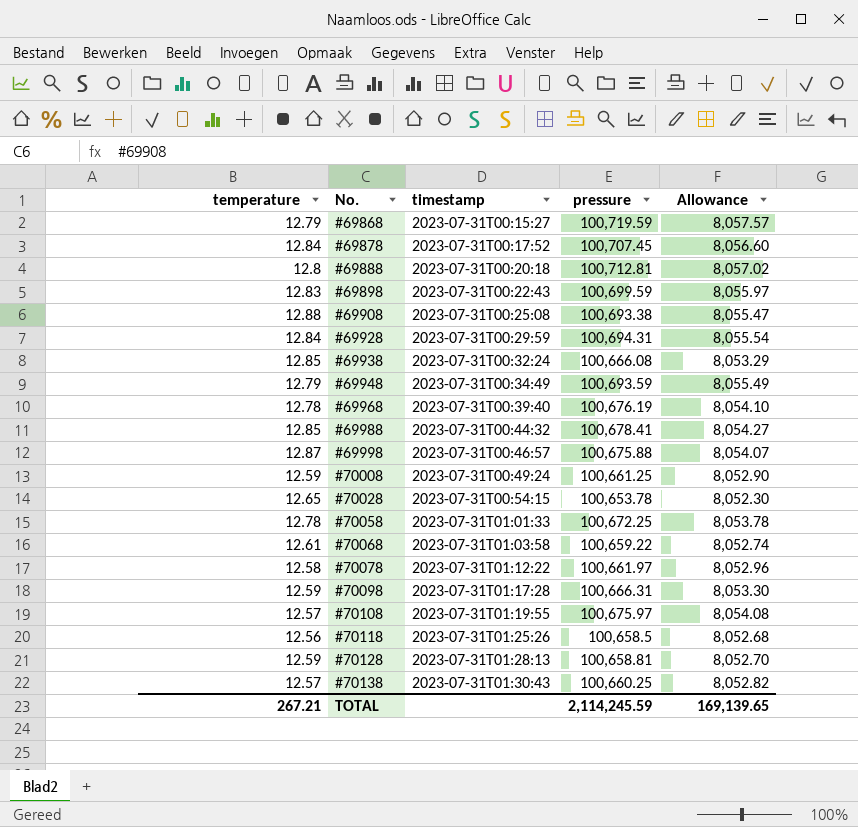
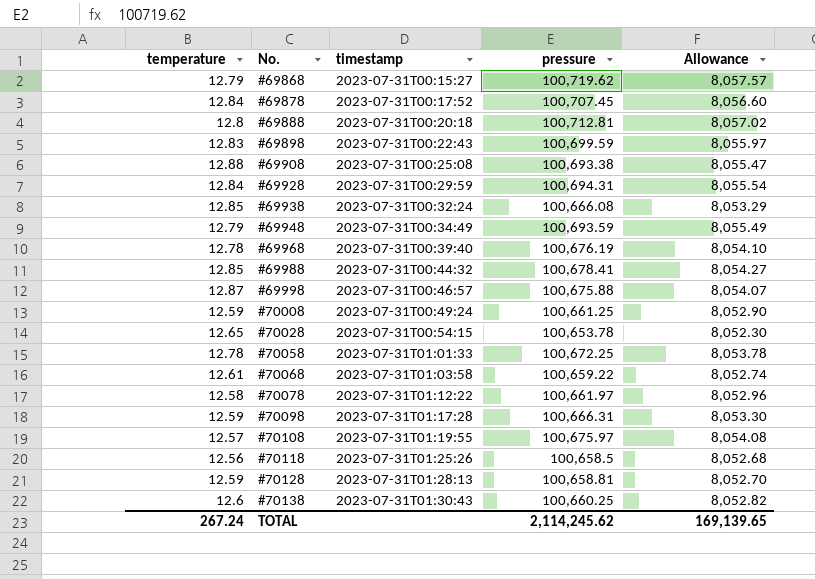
#69868 | pressure: 100,719.59 -> 100,719.62
#70138 | temperature: 12.57 -> 12.6
TOTAL | temperature: 267.21 -> 267.24
TOTAL | pressure: 2,114,245.59 -> 2,114,245.62

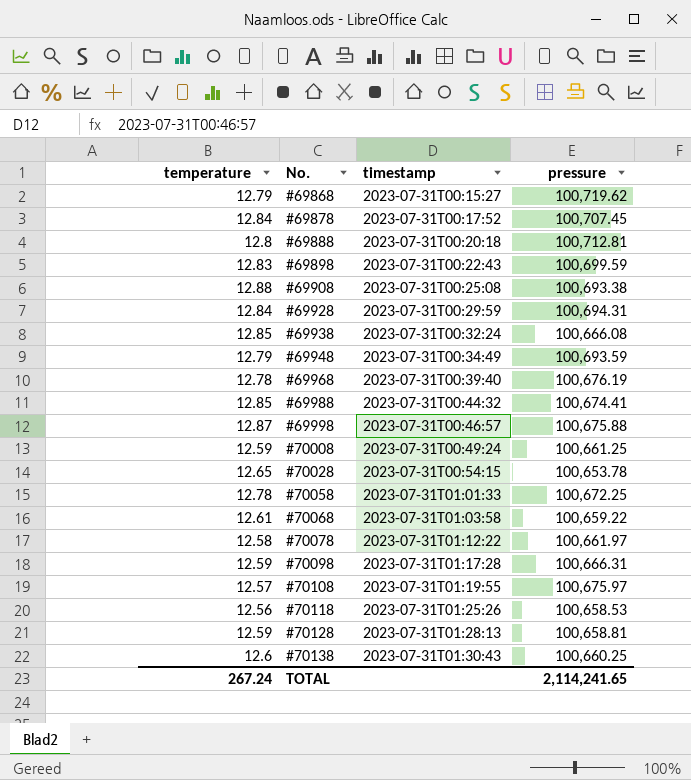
column Allowance | formula: [pressure] * 0.08 -> none
#69988 | pressure: 100,678.41 -> 100,674.41
#70118 | pressure: 100,658.5 -> 100,658.53
TOTAL | pressure: 2,114,245.62 -> 2,114,241.65

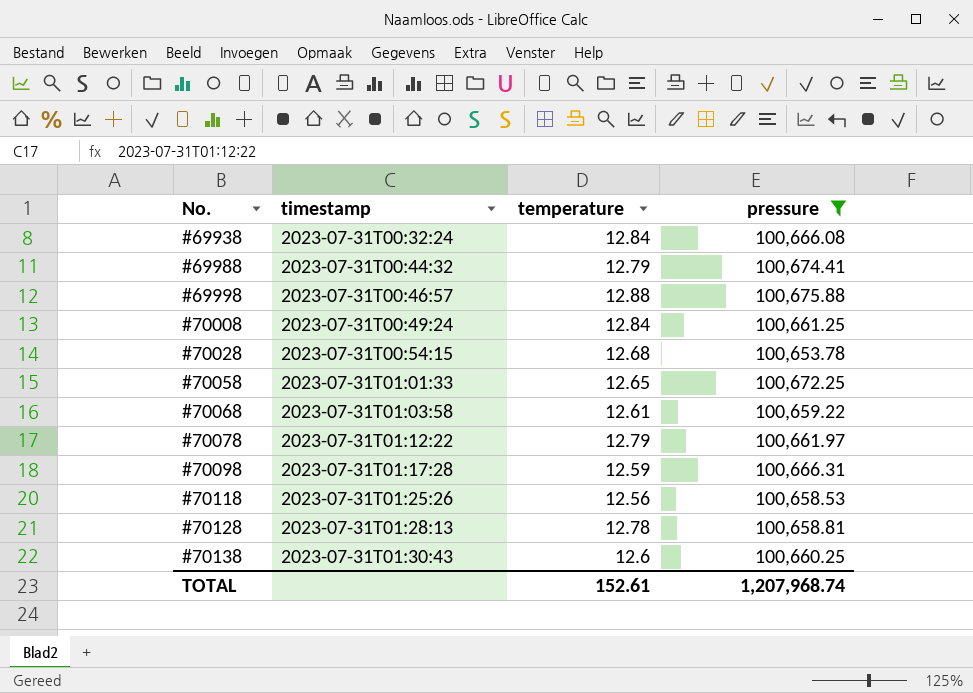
filter: none -> pressure <= 100,675.88
column temperature | position: 1 -> 3
#69938 | temperature: 12.85 -> 12.84
#69988 | temperature: 12.85 -> 12.79
#69998 | temperature: 12.87 -> 12.88
#70008 | temperature: 12.59 -> 12.84
#70028 | temperature: 12.65 -> 12.68
#70058 | temperature: 12.78 -> 12.65
#70078 | temperature: 12.58 -> 12.79
#70128 | temperature: 12.59 -> 12.78
TOTAL | temperature: 267.24 -> 152.61
TOTAL | pressure: 2,114,241.65 -> 1,207,968.74

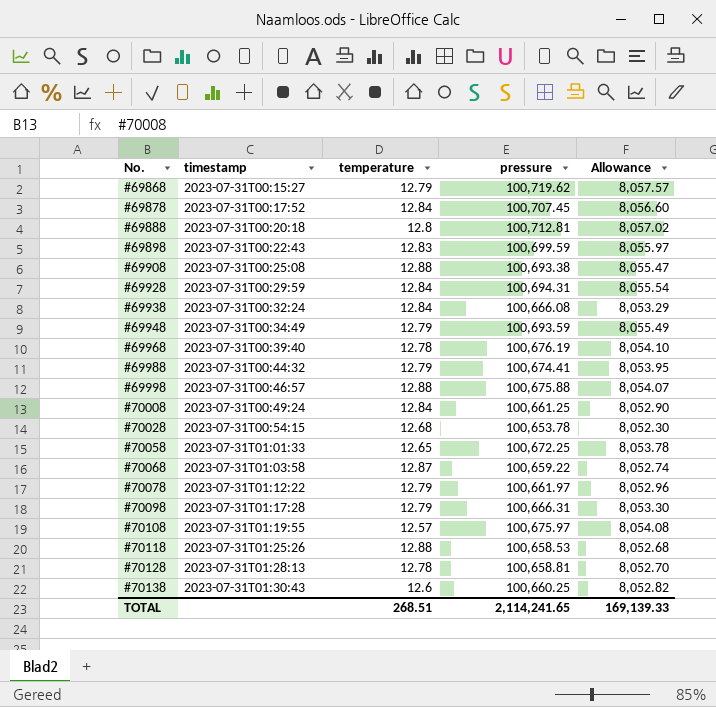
filter: pressure <= 100,675.88 -> none
column Allowance | formula: none -> [pressure] * 0.08
#70068 | temperature: 12.61 -> 12.87
#70098 | temperature: 12.59 -> 12.79
#70118 | temperature: 12.56 -> 12.88
TOTAL | temperature: 152.61 -> 268.51
TOTAL | pressure: 1,207,968.74 -> 2,114,241.65

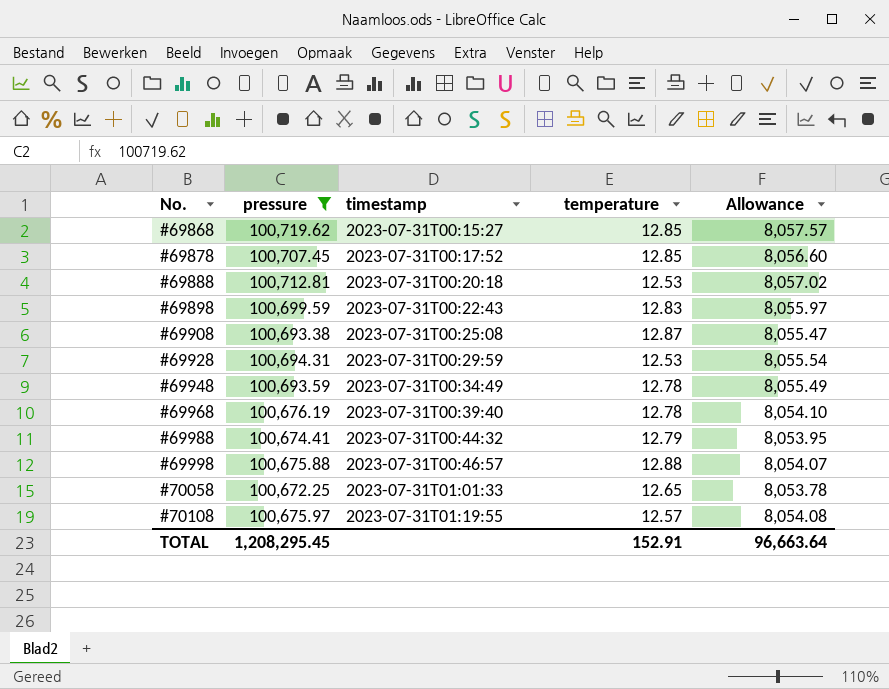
filter: none -> pressure >= 100,672.25
column pressure | position: 4 -> 2
#69868 | temperature: 12.79 -> 12.85
#69878 | temperature: 12.84 -> 12.85
#69888 | temperature: 12.8 -> 12.53
#69908 | temperature: 12.88 -> 12.87
#69928 | temperature: 12.84 -> 12.53
#69948 | temperature: 12.79 -> 12.78
TOTAL | pressure: 2,114,241.65 -> 1,208,295.45
TOTAL | temperature: 268.51 -> 152.91
TOTAL | Allowance: 169,139.33 -> 96,663.64

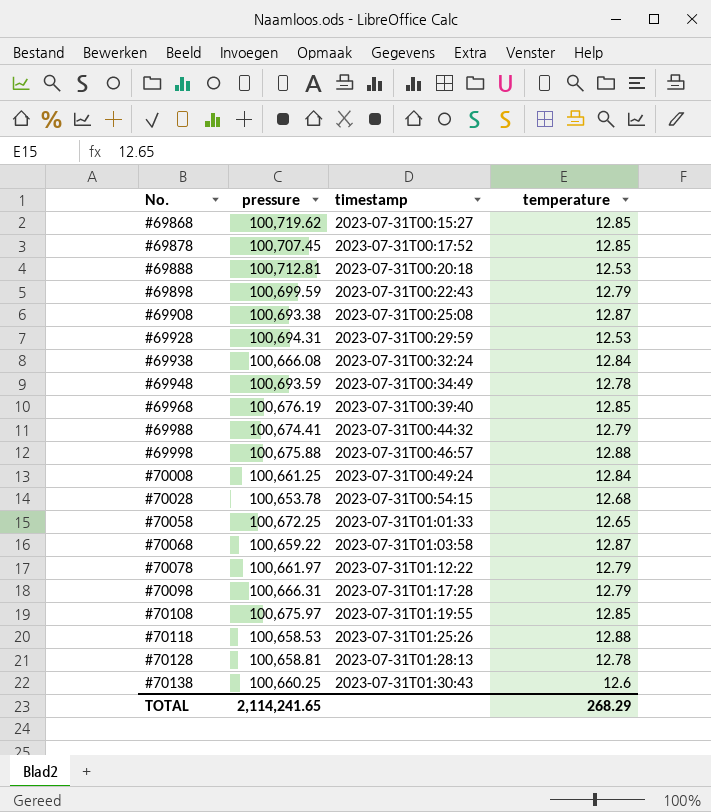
filter: pressure >= 100,672.25 -> none
column Allowance | formula: [pressure] * 0.08 -> none
#69898 | temperature: 12.83 -> 12.79
#69968 | temperature: 12.78 -> 12.85
#70108 | temperature: 12.57 -> 12.85
TOTAL | pressure: 1,208,295.45 -> 2,114,241.65
TOTAL | temperature: 152.91 -> 268.29

